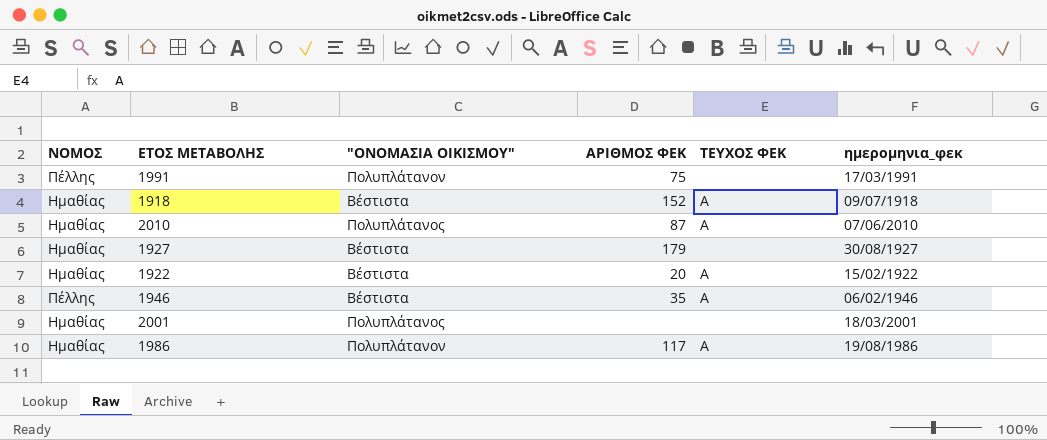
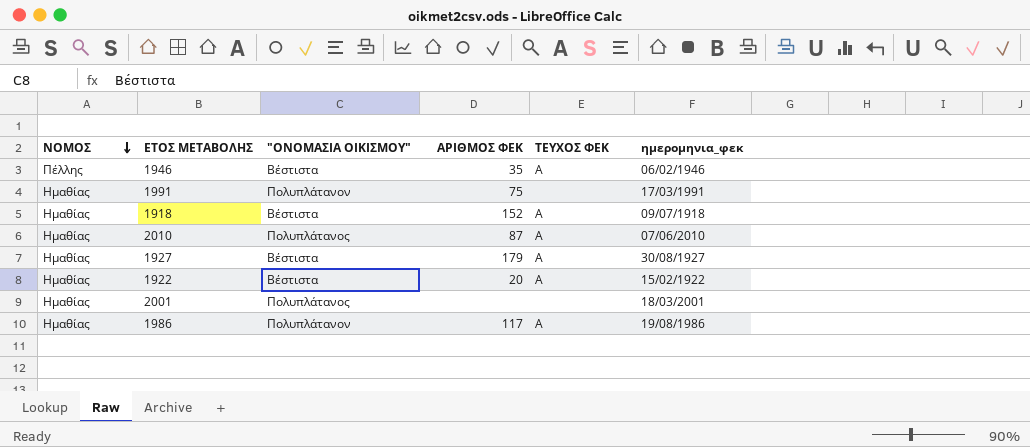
row order: none -> ΝΟΜΟΣ descending
1991 | ΝΟΜΟΣ: Πέλλης -> Ημαθίας
1927 | ΤΕΥΧΟΣ ΦΕΚ: none -> Α

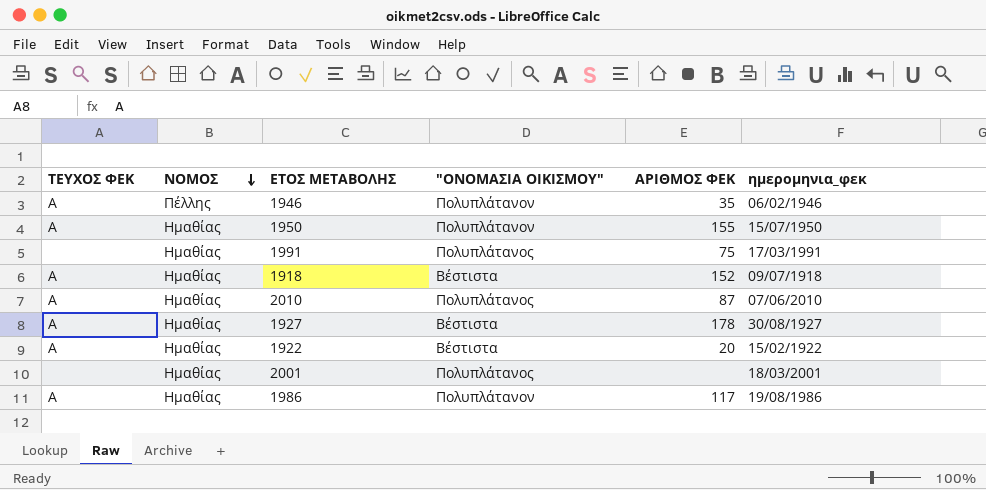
column ΤΕΥΧΟΣ ΦΕΚ | position: 5 -> 1
1946 | "ΟΝΟΜΑΣΙΑ ΟΙΚΙΣΜΟΥ": Βέστιστα -> Πολυπλάτανον
row 1950: none -> Α | Ημαθίας | Πολυπλάτανον | 155 | 15/07/1950
1991 | "ΟΝΟΜΑΣΙΑ ΟΙΚΙΣΜΟΥ": Πολυπλάτανον -> Πολυπλάτανος
1927 | ΑΡΙΘΜΟΣ ΦΕΚ: 179 -> 178

